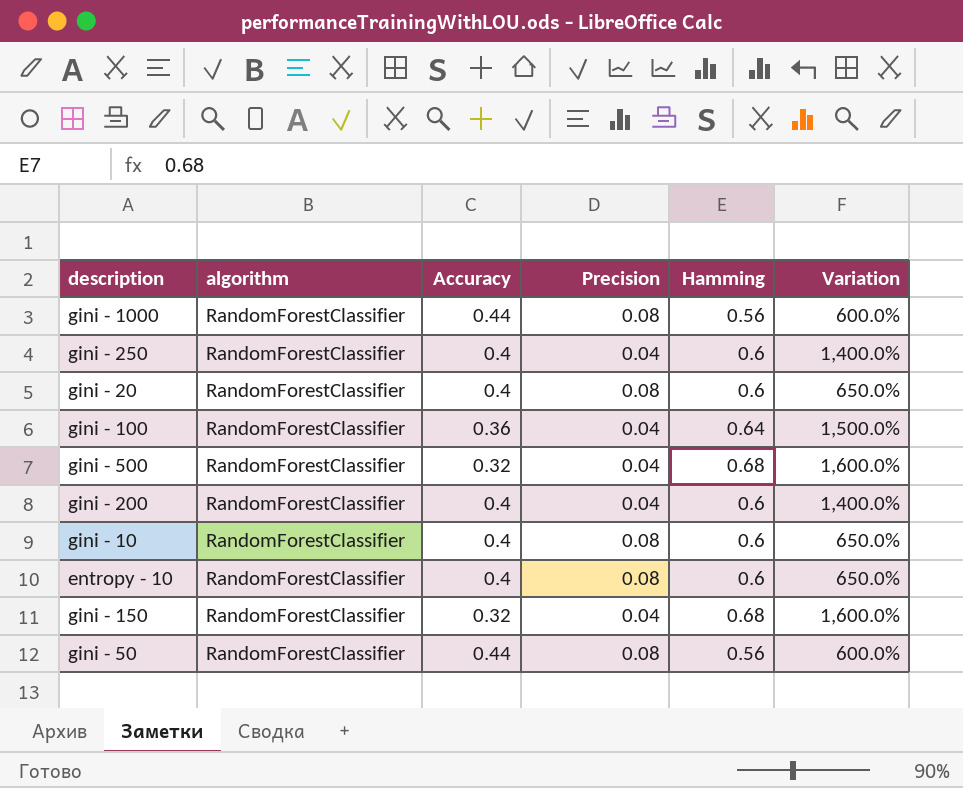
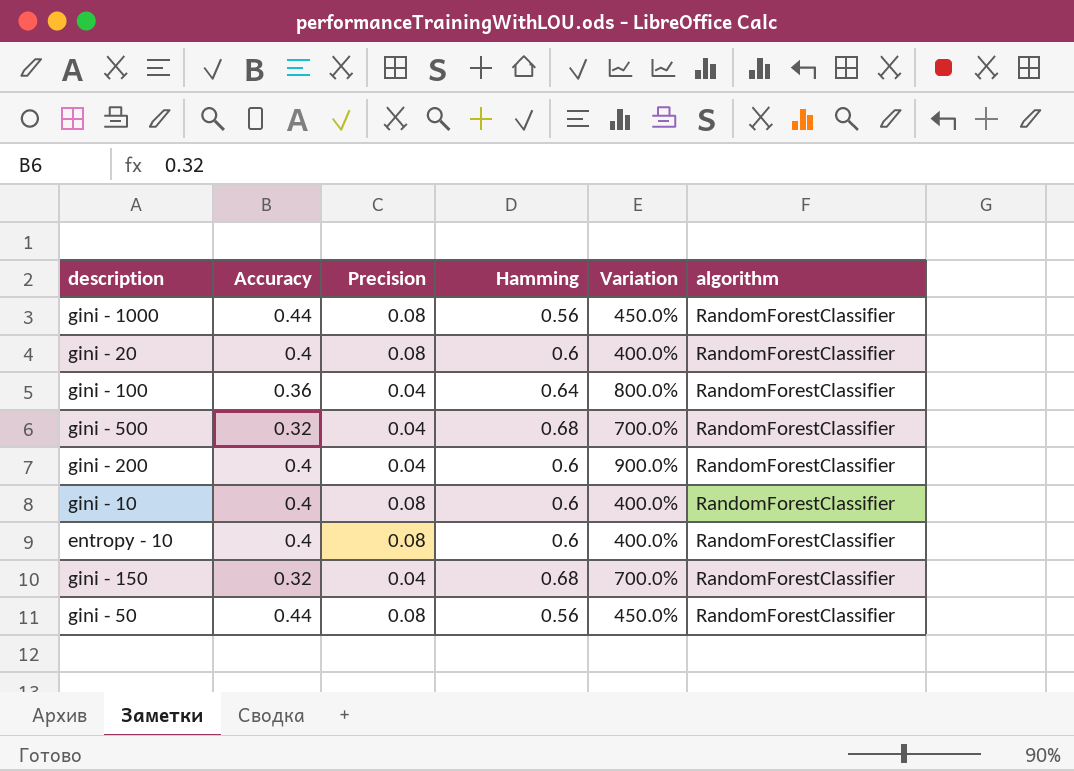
column Variation | formula: ([Hamming] - [Precision]) / [Precision] -> ([Accuracy] - [Precision]) / [Precision]
column algorithm | position: 2 -> 6
row gini - 250: RandomForestClassifier | 0.4 | 0.04 | 0.6 | 1,400.0% -> none

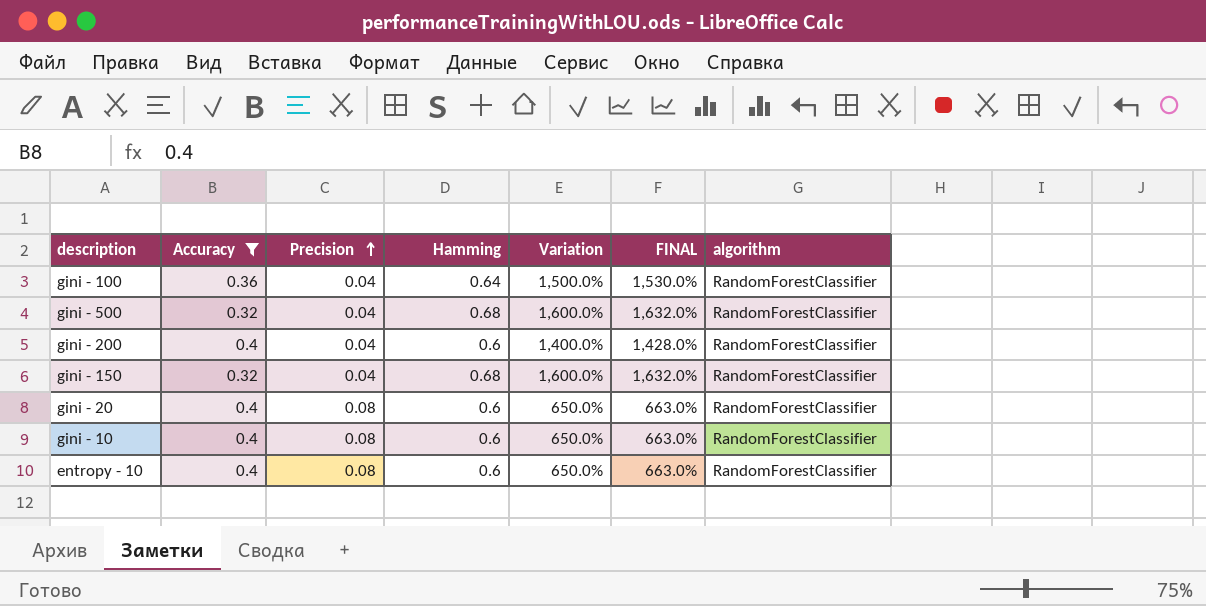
filter: none -> Accuracy != 0.44
row order: none -> Precision ascending
column Variation | formula: ([Accuracy] - [Precision]) / [Precision] -> ([Hamming] - [Precision]) / [Precision]
column FINAL | formula: none -> [Variation] * 1.02

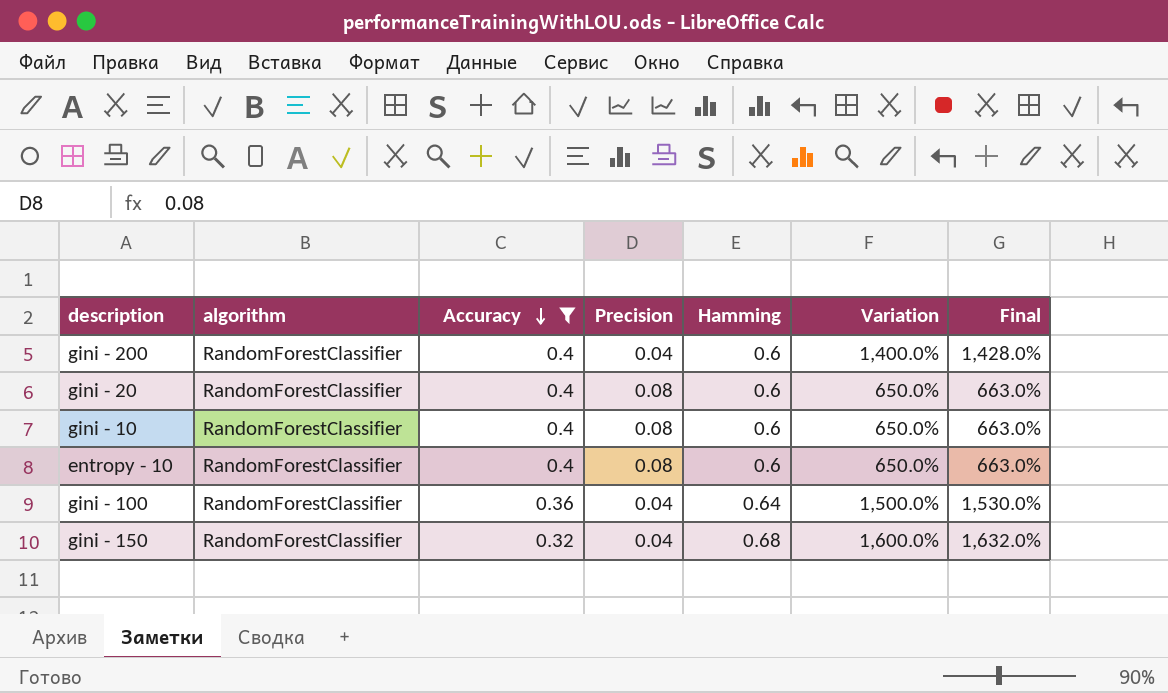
row order: Precision ascending -> Accuracy descending
column algorithm | position: 7 -> 2
column name: FINAL -> Final
row gini - 500: 0.32 | 0.04 | 0.68 | 1,600.0% | 1,632.0% | RandomForestClassifier -> none

